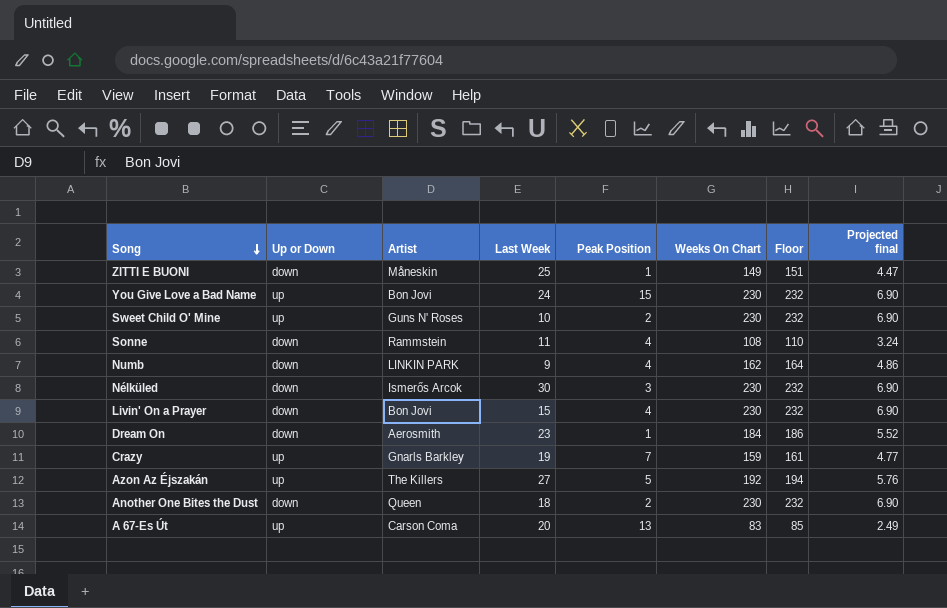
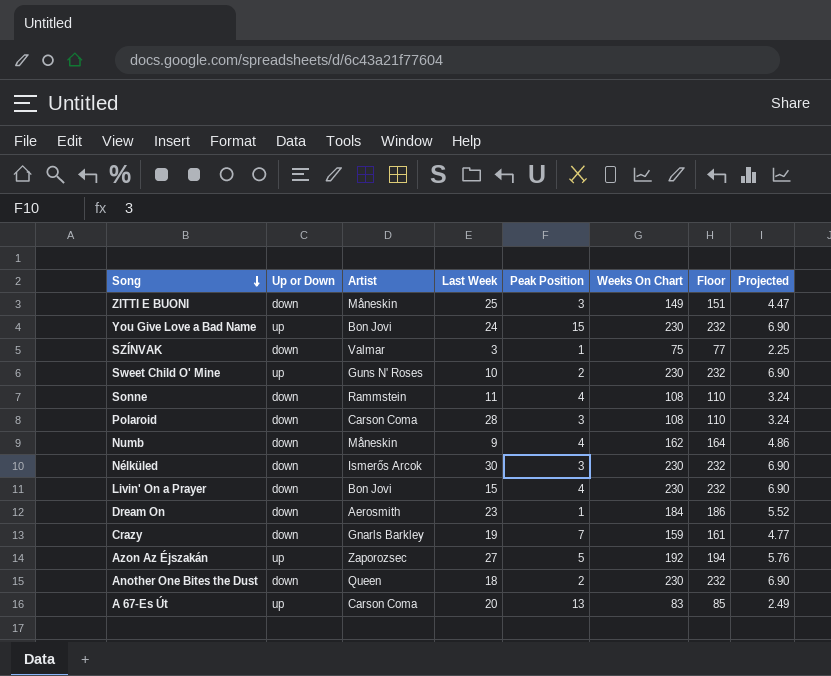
column name: Projected final -> Projected
ZITTI E BUONI | Peak Position: 1 -> 3
row SZÍNVAK: none -> down | Valmar | 3 | 1 | 75 | 77 | 2.25
row Polaroid: none -> down | Carson Coma | 28 | 3 | 108 | 110 | 3.24
Numb | Artist: LINKIN PARK -> Måneskin
Crazy | Up or Down: up -> down
Azon Az Éjszakán | Artist: The Killers -> Zaporozsec

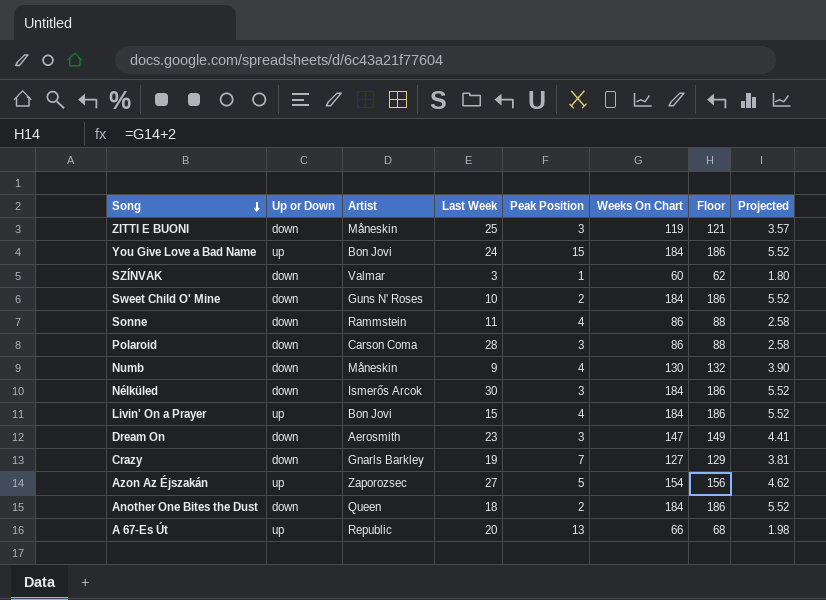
ZITTI E BUONI | Weeks On Chart: 149 -> 119
ZITTI E BUONI | Floor: 151 -> 121
ZITTI E BUONI | Projected: 4.47 -> 3.57
You Give Love a Bad Name | Weeks On Chart: 230 -> 184
You Give Love a Bad Name | Floor: 232 -> 186
You Give Love a Bad Name | Projected: 6.90 -> 5.52
SZÍNVAK | Weeks On Chart: 75 -> 60
SZÍNVAK | Floor: 77 -> 62
SZÍNVAK | Projected: 2.25 -> 1.80
Sweet Child O' Mine | Up or Down: up -> down
Sweet Child O' Mine | Weeks On Chart: 230 -> 184
Sweet Child O' Mine | Floor: 232 -> 186
Sweet Child O' Mine | Projected: 6.90 -> 5.52
Sonne | Weeks On Chart: 108 -> 86
Sonne | Floor: 110 -> 88
Sonne | Projected: 3.24 -> 2.58
Polaroid | Weeks On Chart: 108 -> 86
Polaroid | Floor: 110 -> 88
Polaroid | Projected: 3.24 -> 2.58
Numb | Weeks On Chart: 162 -> 130
Numb | Floor: 164 -> 132
Numb | Projected: 4.86 -> 3.90
Nélküled | Weeks On Chart: 230 -> 184
Nélküled | Floor: 232 -> 186
Nélküled | Projected: 6.90 -> 5.52
Livin' On a Prayer | Up or Down: down -> up
Livin' On a Prayer | Weeks On Chart: 230 -> 184
Livin' On a Prayer | Floor: 232 -> 186
Livin' On a Prayer | Projected: 6.90 -> 5.52
Dream On | Peak Position: 1 -> 3
Dream On | Weeks On Chart: 184 -> 147
Dream On | Floor: 186 -> 149
Dream On | Projected: 5.52 -> 4.41
Crazy | Weeks On Chart: 159 -> 127
Crazy | Floor: 161 -> 129
Crazy | Projected: 4.77 -> 3.81
Azon Az Éjszakán | Weeks On Chart: 192 -> 154
Azon Az Éjszakán | Floor: 194 -> 156
Azon Az Éjszakán | Projected: 5.76 -> 4.62
Another One Bites the Dust | Weeks On Chart: 230 -> 184
Another One Bites the Dust | Floor: 232 -> 186
Another One Bites the Dust | Projected: 6.90 -> 5.52
A 67-Es Út | Artist: Carson Coma -> Republic
A 67-Es Út | Weeks On Chart: 83 -> 66
A 67-Es Út | Floor: 85 -> 68
A 67-Es Út | Projected: 2.49 -> 1.98

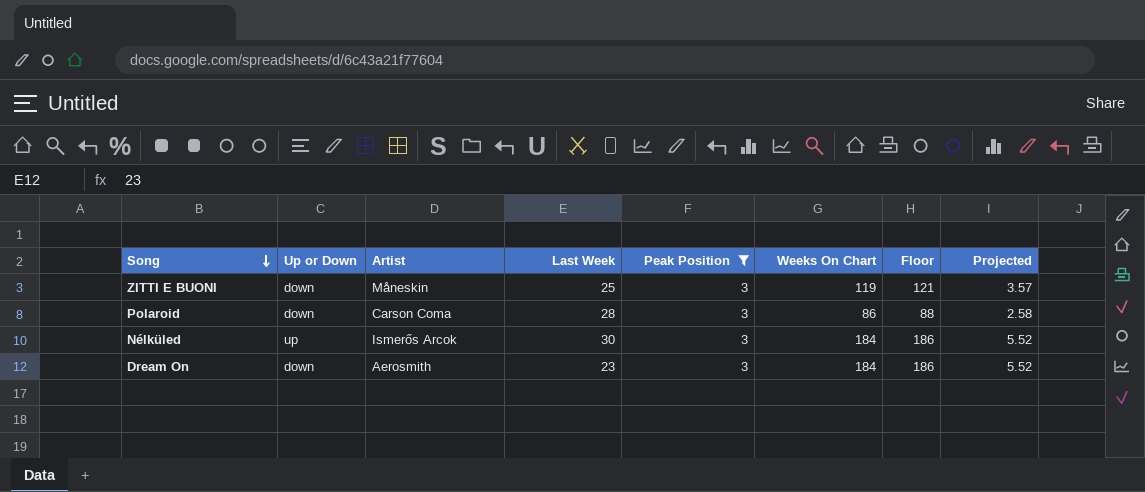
filter: none -> Peak Position = 3
Nélküled | Up or Down: down -> up
Dream On | Weeks On Chart: 147 -> 184
Dream On | Floor: 149 -> 186
Dream On | Projected: 4.41 -> 5.52

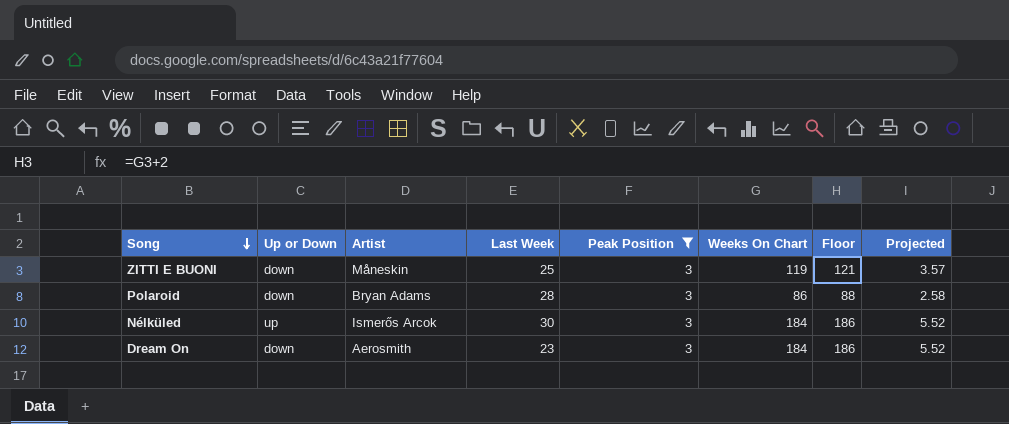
Polaroid | Artist: Carson Coma -> Bryan Adams

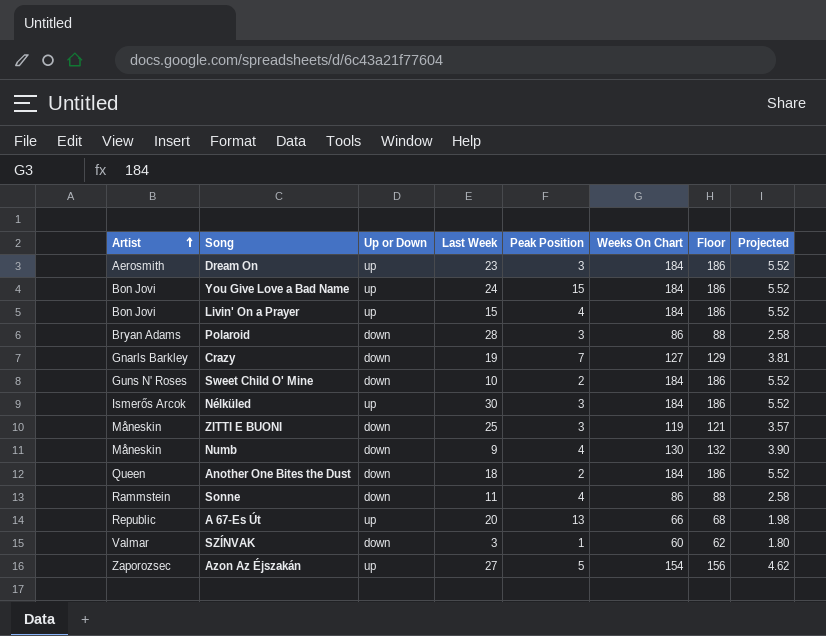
filter: Peak Position = 3 -> none
row order: Song descending -> Artist ascending
column Artist | position: 3 -> 1
Dream On | Up or Down: down -> up

